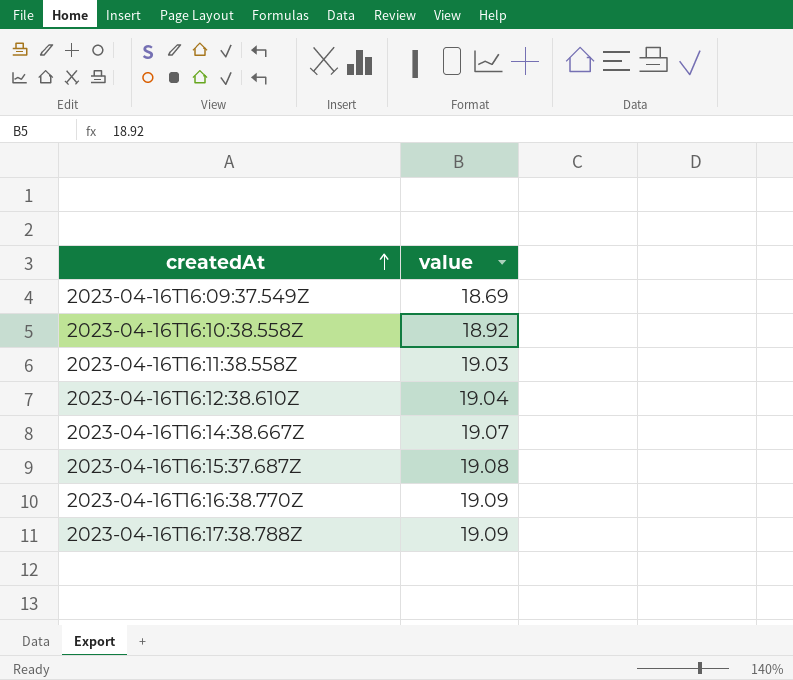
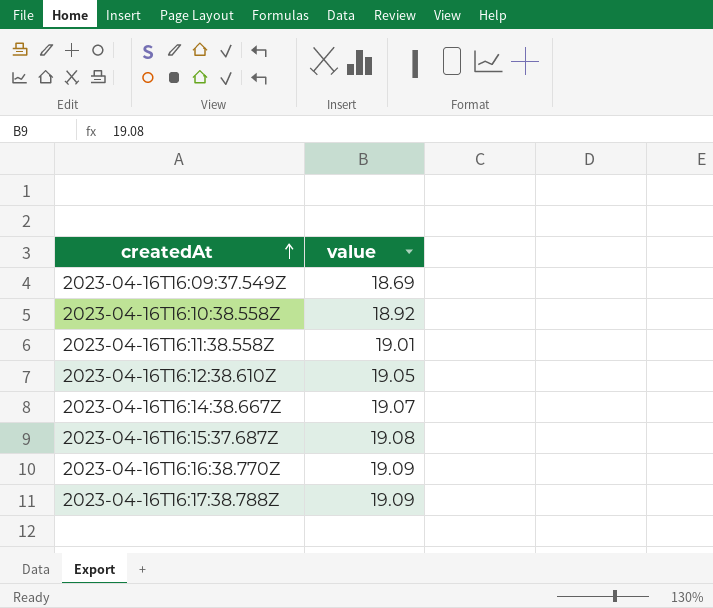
2023-04-16T16:11:38.558Z | value: 19.03 -> 19.01
2023-04-16T16:12:38.610Z | value: 19.04 -> 19.05

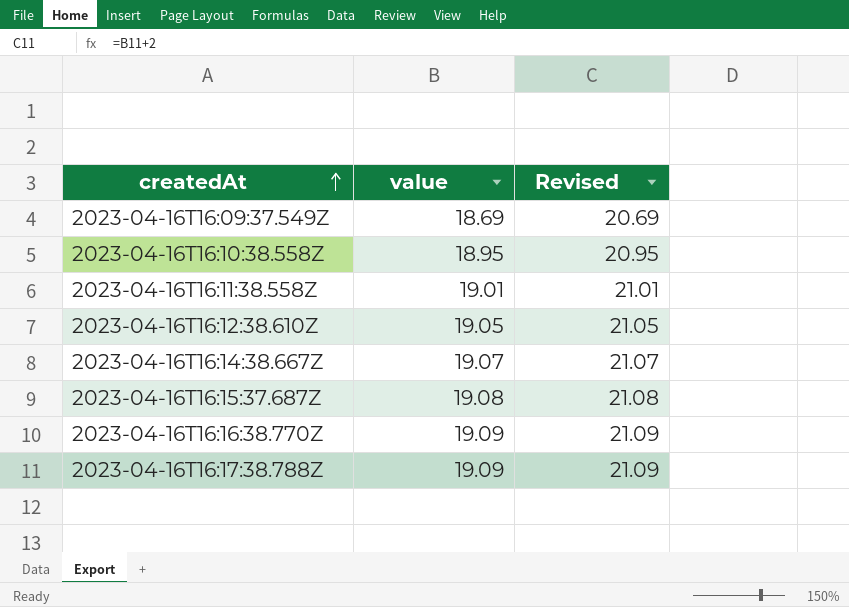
column Revised | formula: none -> [value] + 2
2023-04-16T16:10:38.558Z | value: 18.92 -> 18.95

